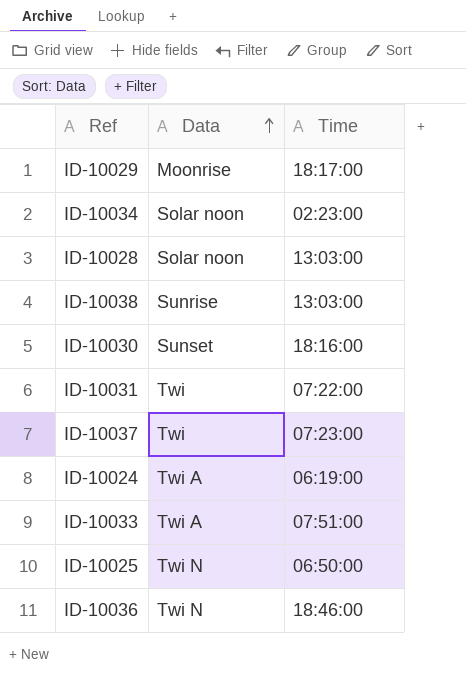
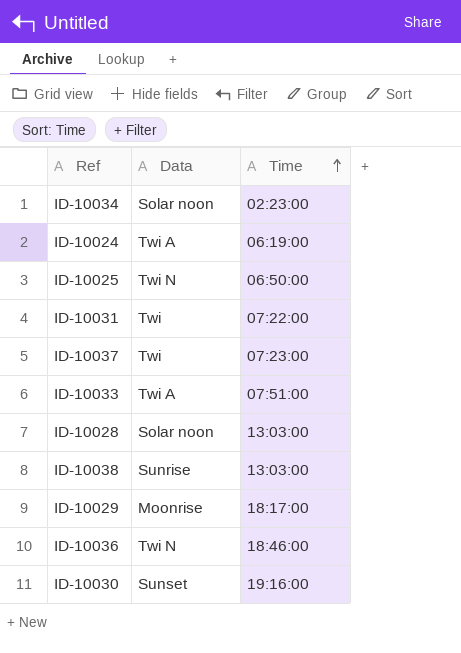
row order: Data ascending -> Time ascending
ID-10030 | Time: 18:16:00 -> 19:16:00

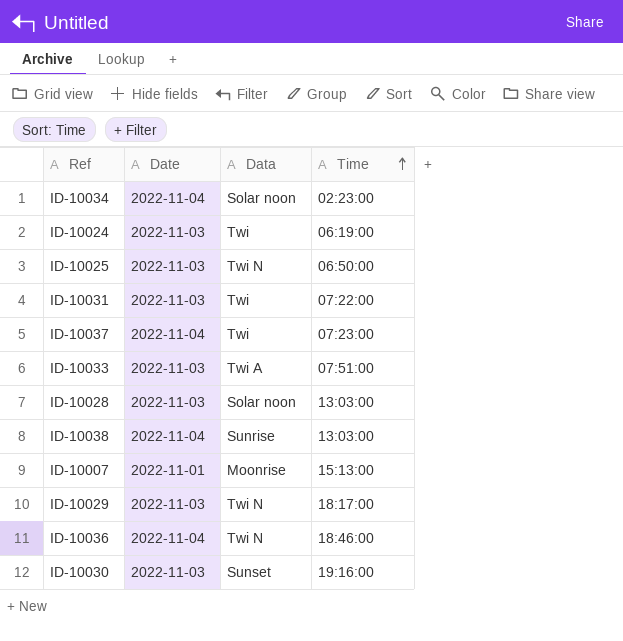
column Date | position: none -> 2
ID-10024 | Data: Twi A -> Twi
row ID-10007: none -> 2022-11-01 | Moonrise | 15:13:00
ID-10029 | Data: Moonrise -> Twi N

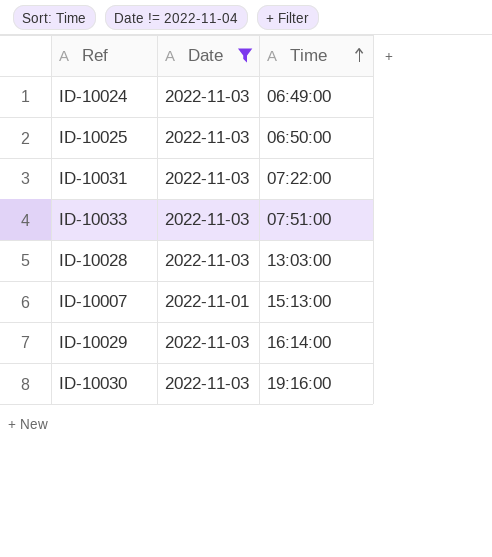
filter: none -> Date != 2022-11-04
column Data | position: 3 -> none
ID-10024 | Time: 06:19:00 -> 06:49:00
ID-10029 | Time: 18:17:00 -> 16:14:00

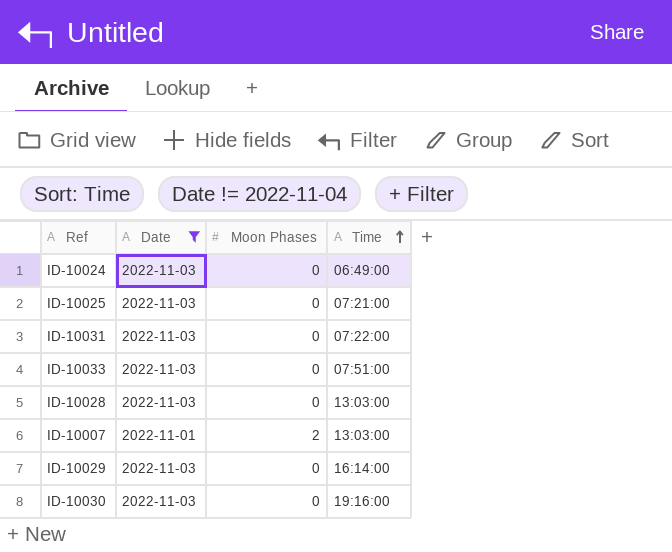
column Moon Phases | position: none -> 3
ID-10025 | Time: 06:50:00 -> 07:21:00
ID-10007 | Time: 15:13:00 -> 13:03:00

